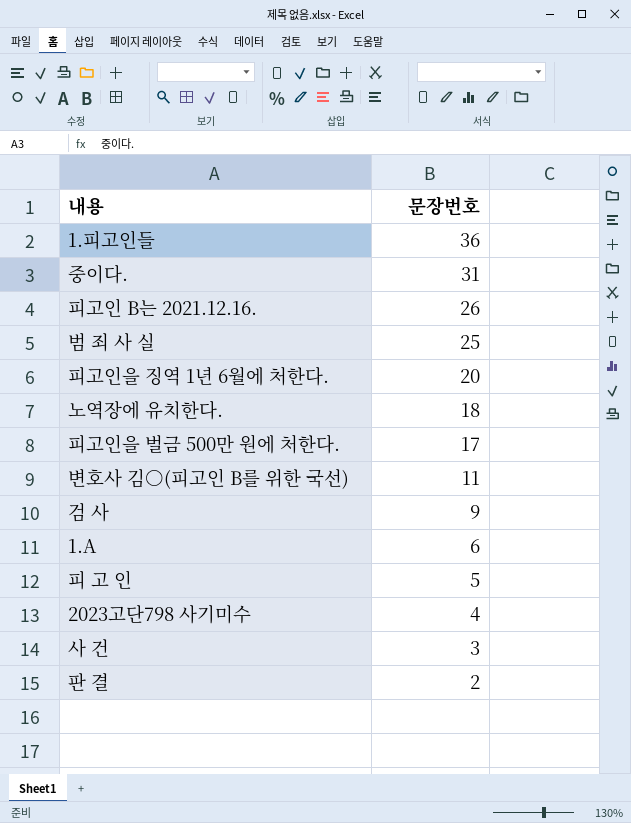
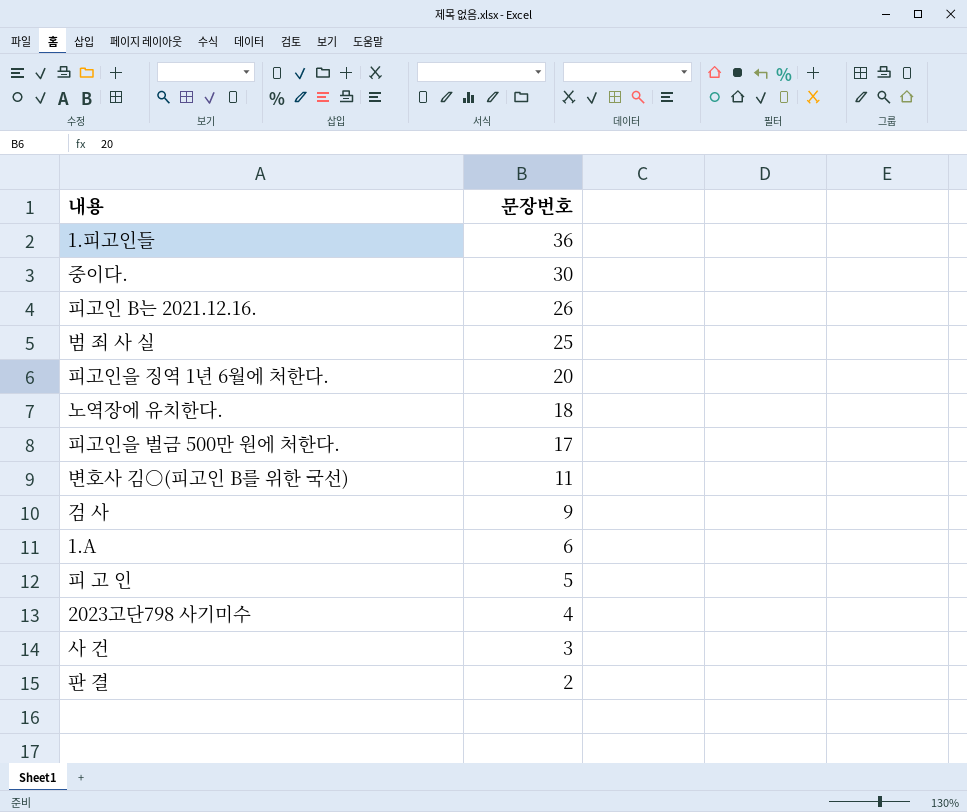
중이다. | 문장번호: 31 -> 30

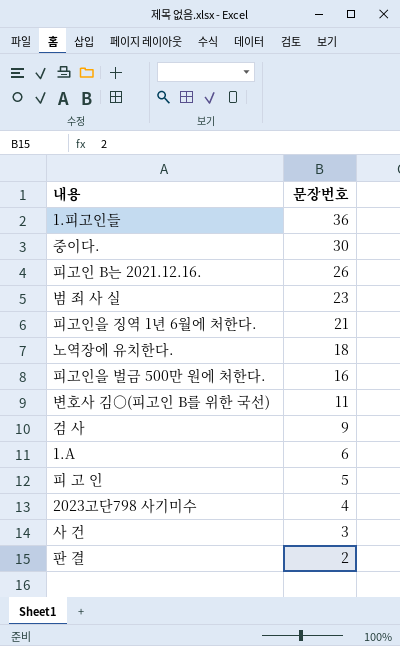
범 죄 사 실 | 문장번호: 25 -> 23
피고인을 징역 1년 6월에 처한다. | 문장번호: 20 -> 21
피고인을 벌금 500만 원에 처한다. | 문장번호: 17 -> 16

